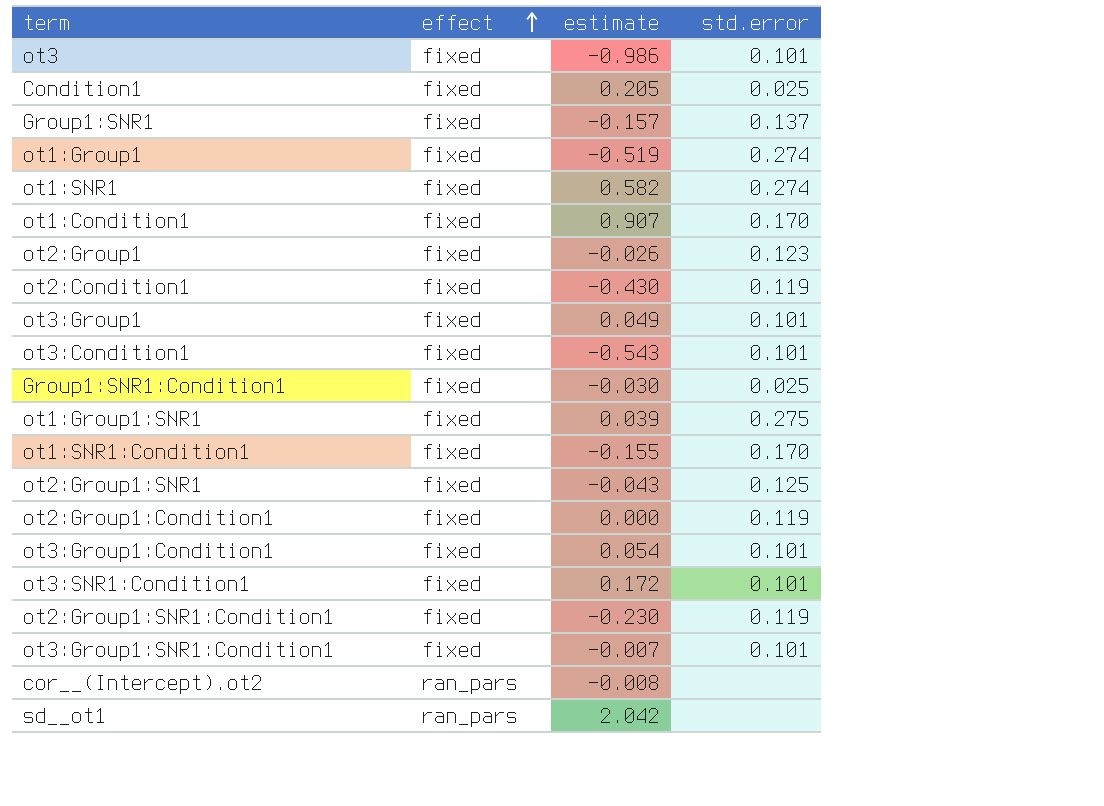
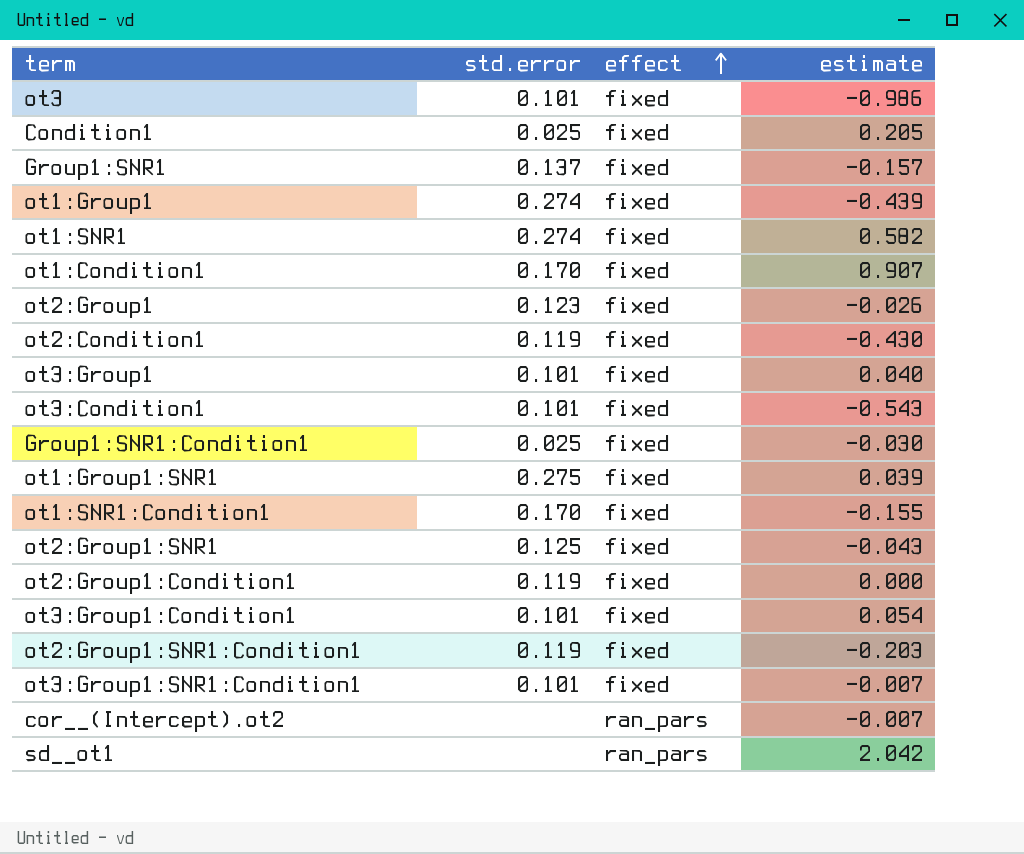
column std.error | position: 4 -> 2
row ot3:SNR1:Condition1: fixed | 0.172 | 0.101 -> none
ot1:Group1 | estimate: -0.519 -> -0.439
ot3:Group1 | estimate: 0.049 -> 0.040
ot2:Group1:SNR1:Condition1 | estimate: -0.230 -> -0.203
cor__(Intercept).ot2 | estimate: -0.008 -> -0.007

